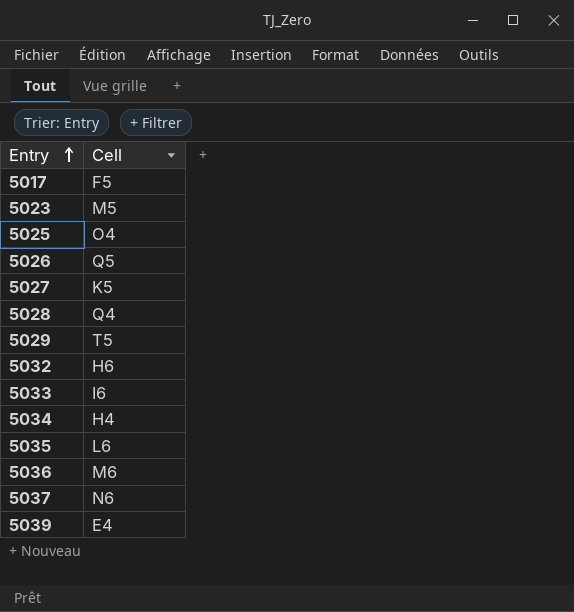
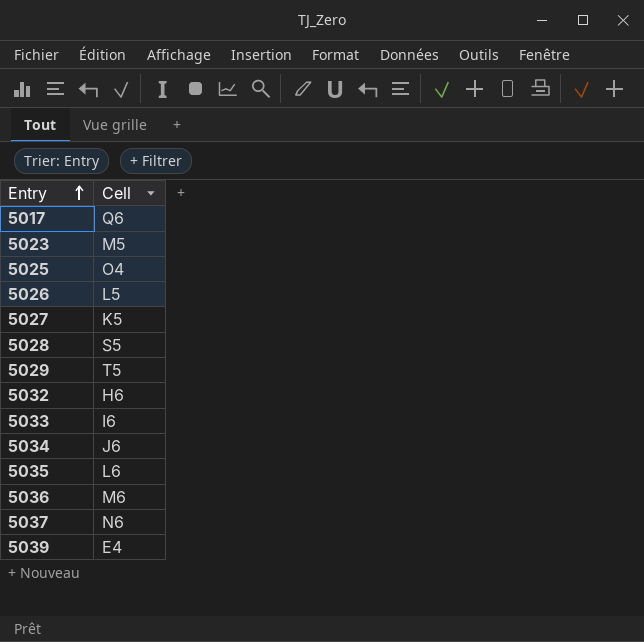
5017 | Cell: F5 -> Q6
5026 | Cell: Q5 -> L5
5028 | Cell: Q4 -> S5
5034 | Cell: H4 -> J6

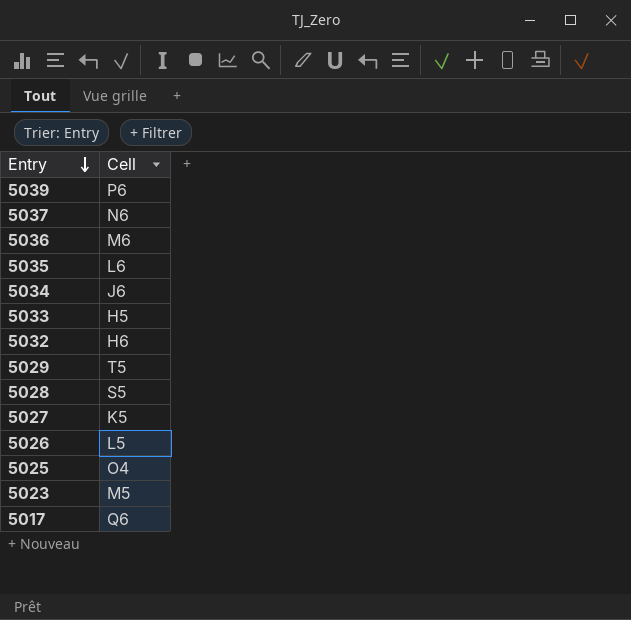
row order: Entry ascending -> Entry descending
5039 | Cell: E4 -> P6
5033 | Cell: I6 -> H5

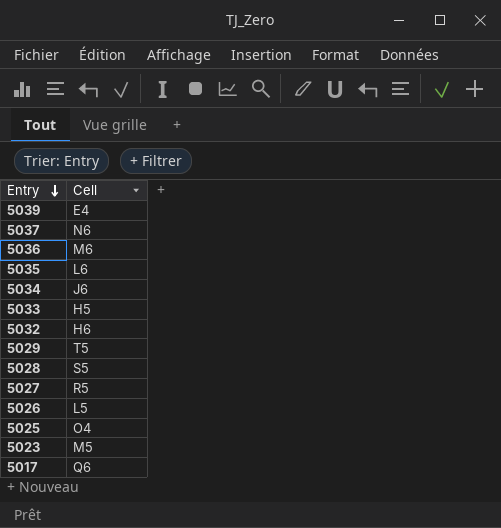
5039 | Cell: P6 -> E4
5027 | Cell: K5 -> R5

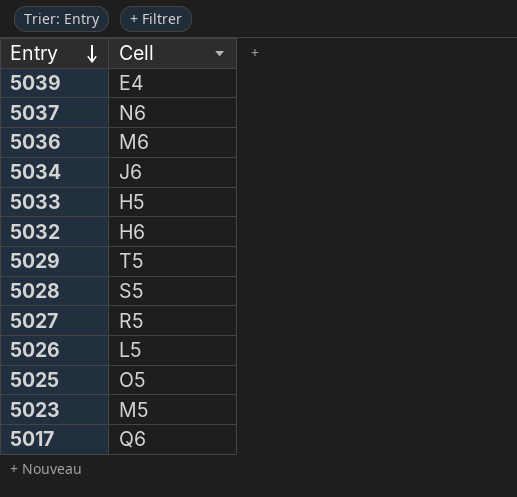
row 5035: L6 -> none
5025 | Cell: O4 -> O5

